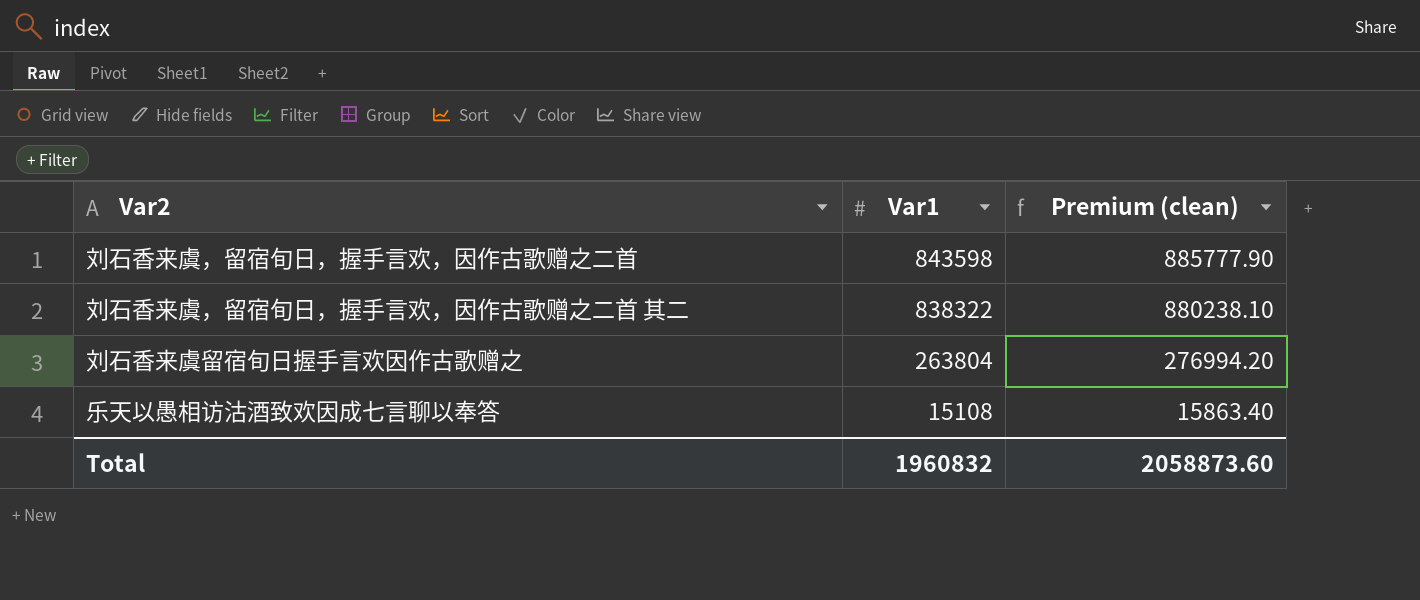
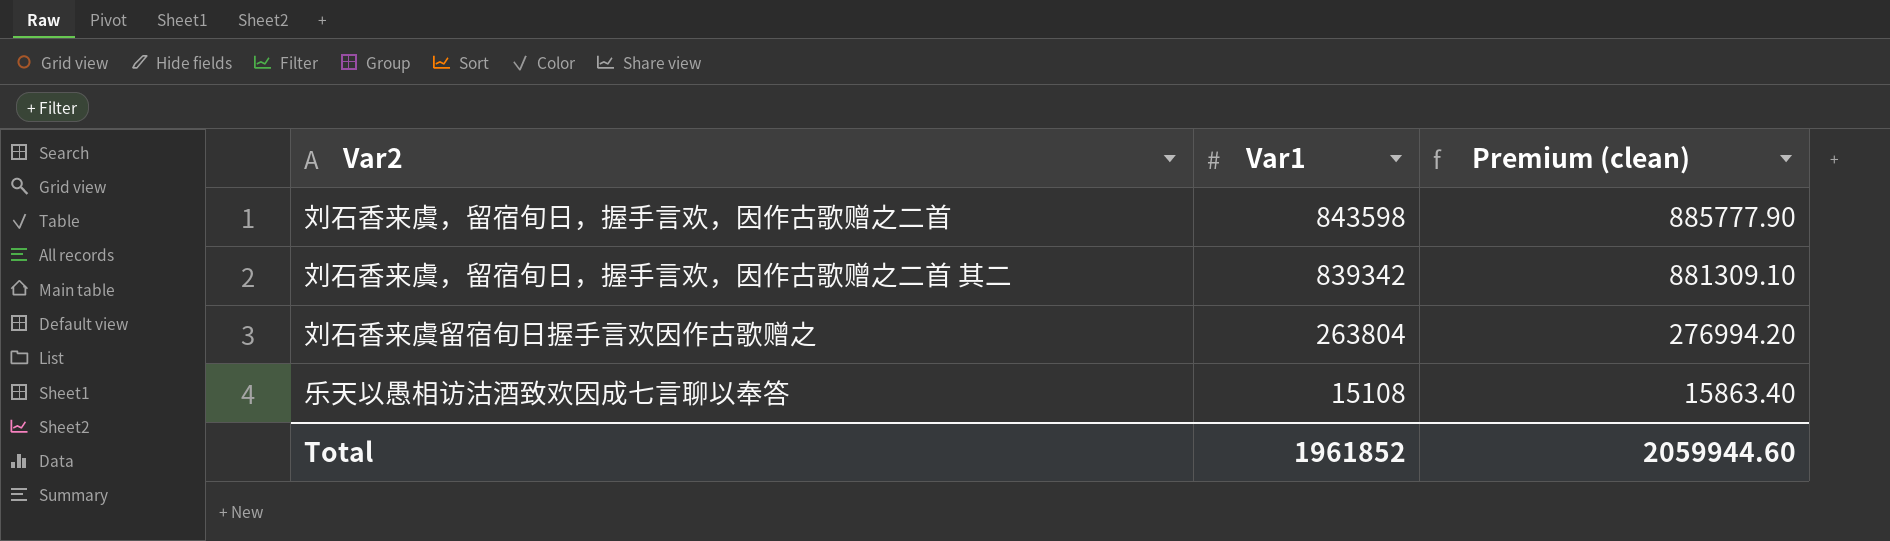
刘石香来虞，留宿旬日，握手言欢，因作古歌赠之二首 其二 | Var1: 838322 -> 839342
刘石香来虞，留宿旬日，握手言欢，因作古歌赠之二首 其二 | Premium (clean): 880238.10 -> 881309.10
Total | Var1: 1960832 -> 1961852
Total | Premium (clean): 2058873.60 -> 2059944.60

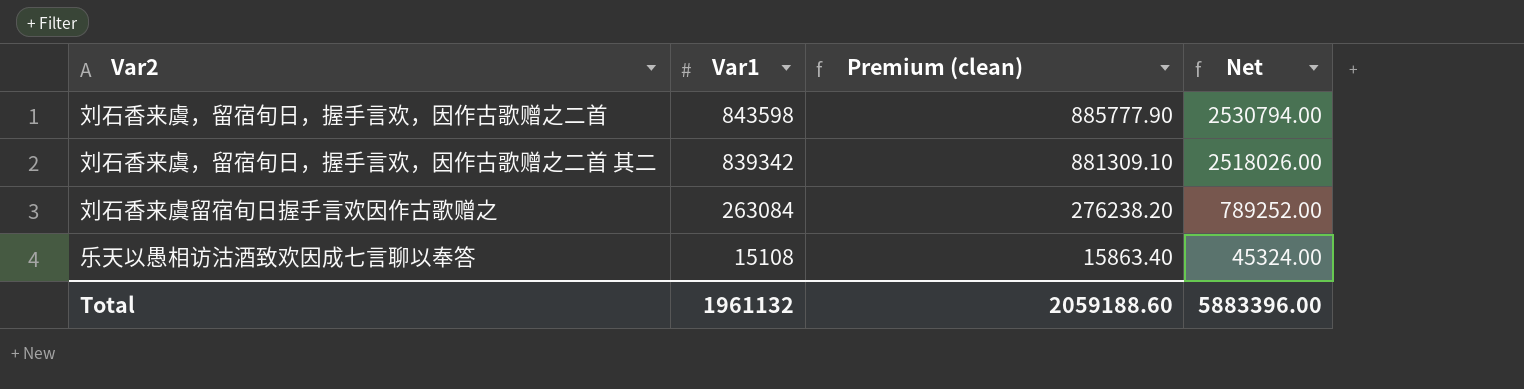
column Net | formula: none -> [Var1] * 3
刘石香来虞留宿旬日握手言欢因作古歌赠之 | Var1: 263804 -> 263084
刘石香来虞留宿旬日握手言欢因作古歌赠之 | Premium (clean): 276994.20 -> 276238.20
Total | Var1: 1961852 -> 1961132
Total | Premium (clean): 2059944.60 -> 2059188.60

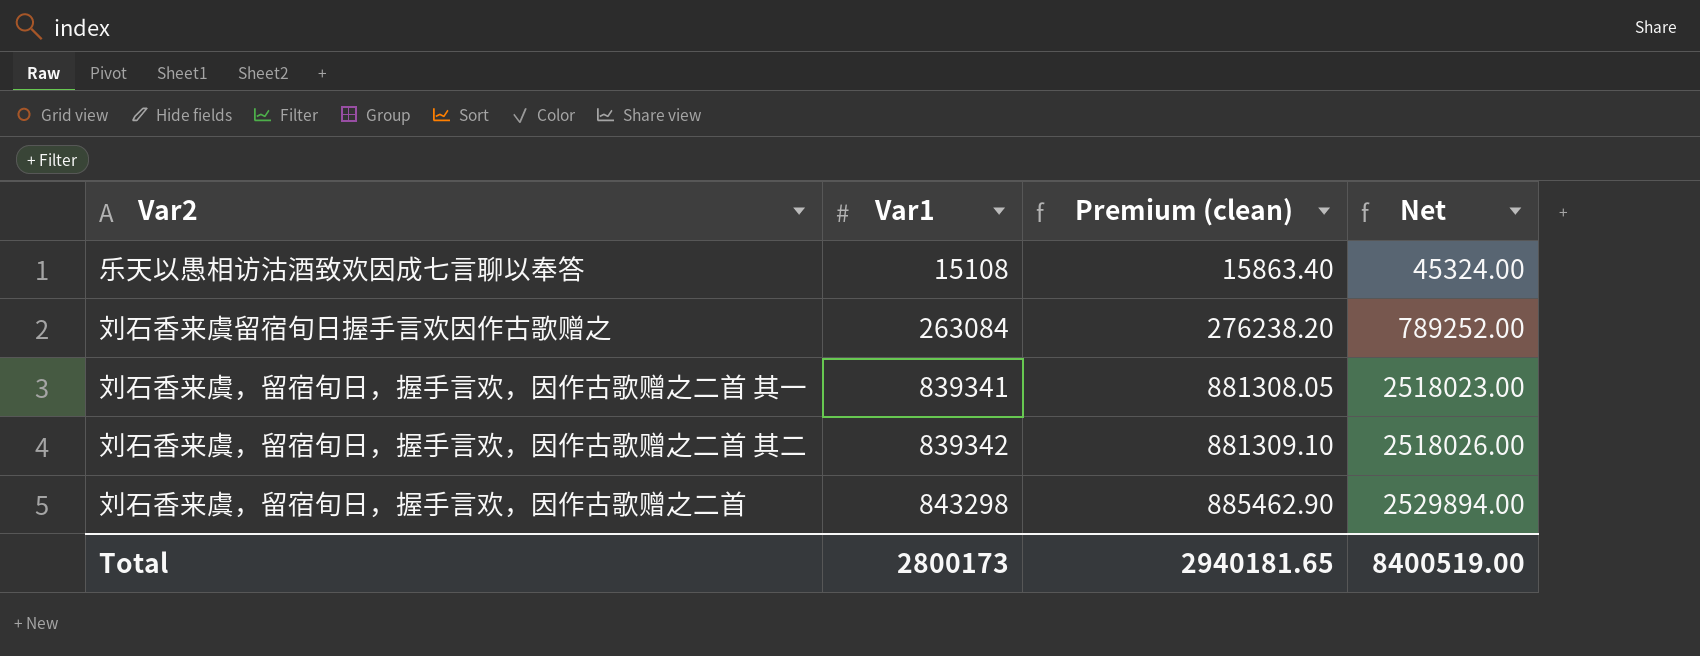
row order: Var1 descending -> Var1 ascending
row 刘石香来虞，留宿旬日，握手言欢，因作古歌赠之二首 其一: none -> 839341 | 881308.05 | 2518023.00
刘石香来虞，留宿旬日，握手言欢，因作古歌赠之二首 | Var1: 843598 -> 843298
刘石香来虞，留宿旬日，握手言欢，因作古歌赠之二首 | Premium (clean): 885777.90 -> 885462.90
刘石香来虞，留宿旬日，握手言欢，因作古歌赠之二首 | Net: 2530794.00 -> 2529894.00
Total | Var1: 1961132 -> 2800173
Total | Premium (clean): 2059188.60 -> 2940181.65
Total | Net: 5883396.00 -> 8400519.00

